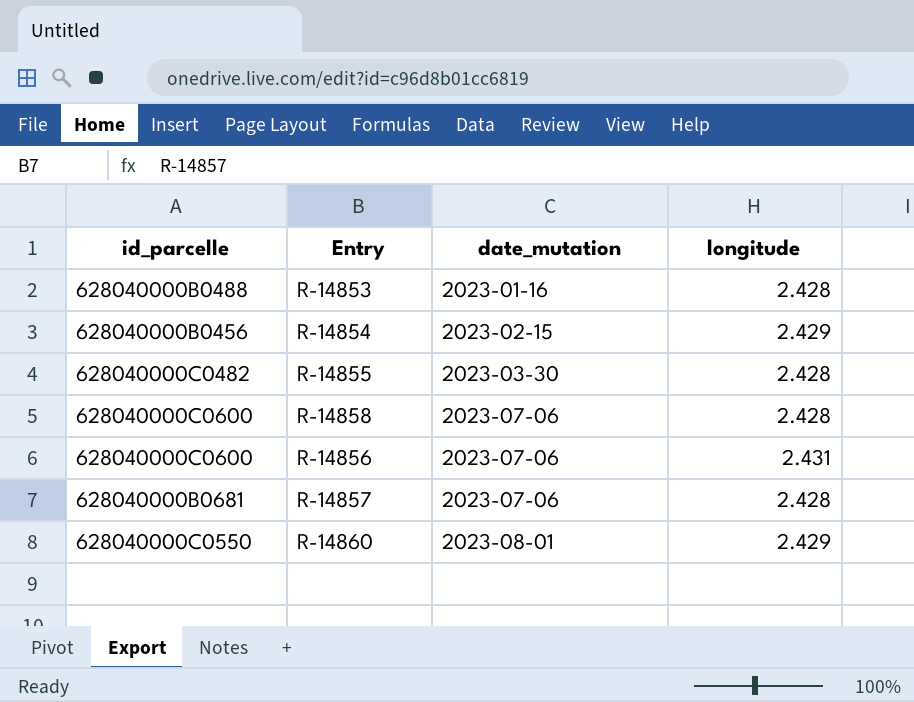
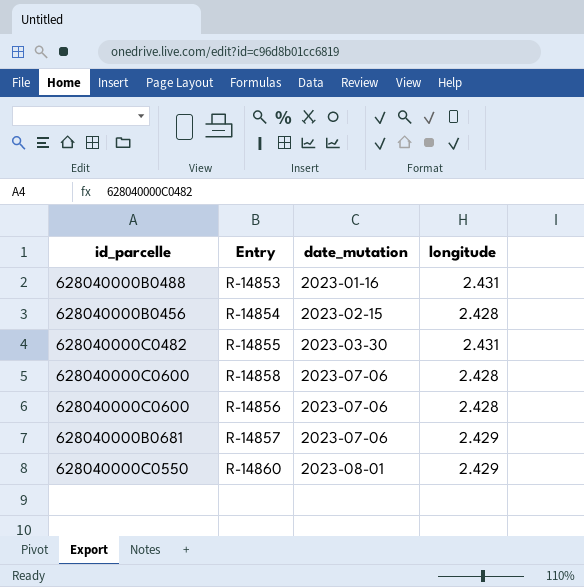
R-14853 | longitude: 2.428 -> 2.431
R-14854 | longitude: 2.429 -> 2.428
R-14855 | longitude: 2.428 -> 2.431
R-14856 | longitude: 2.431 -> 2.428
R-14857 | longitude: 2.428 -> 2.429

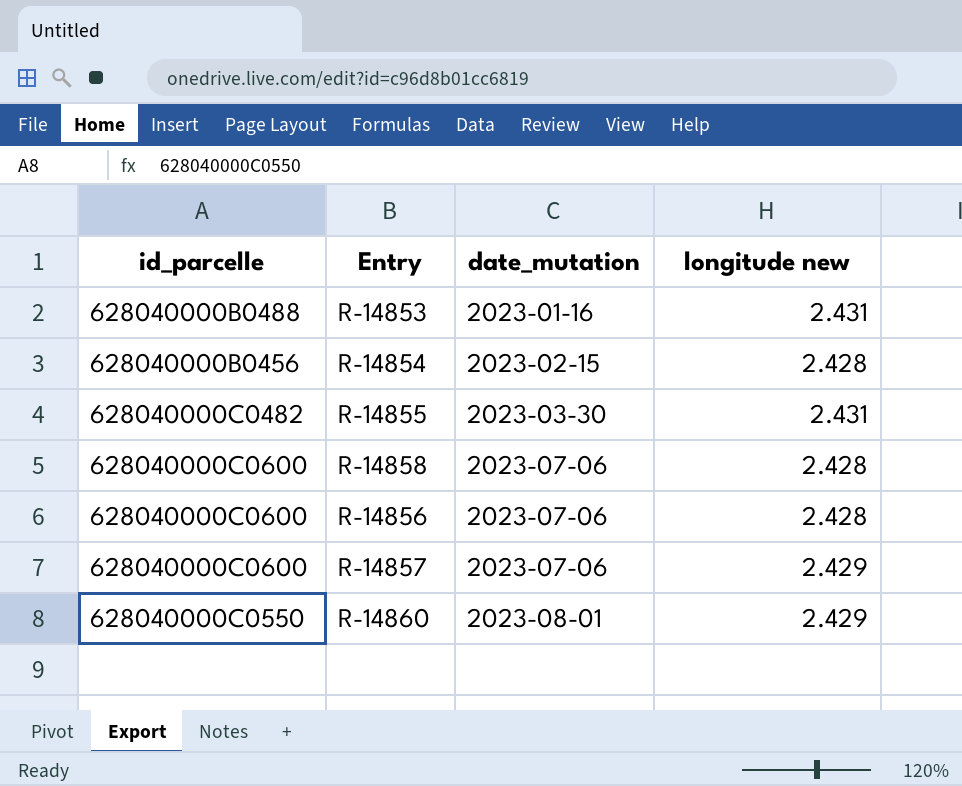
column name: longitude -> longitude new
R-14857 | id_parcelle: 628040000B0681 -> 628040000C0600

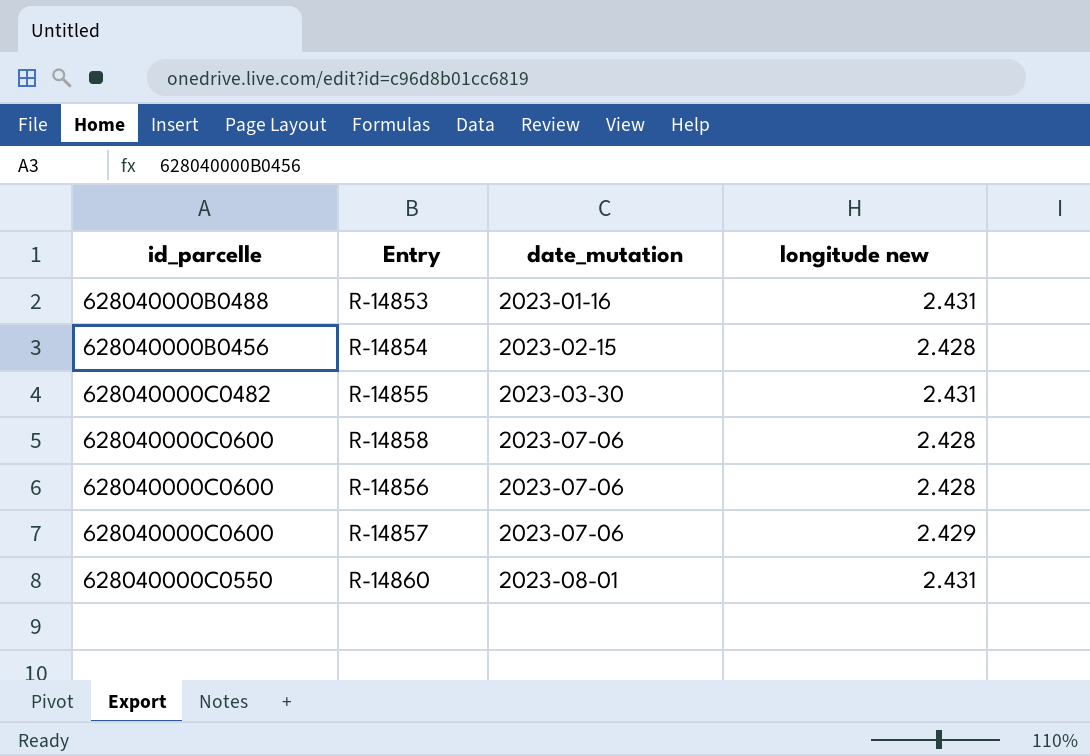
R-14860 | longitude new: 2.429 -> 2.431

